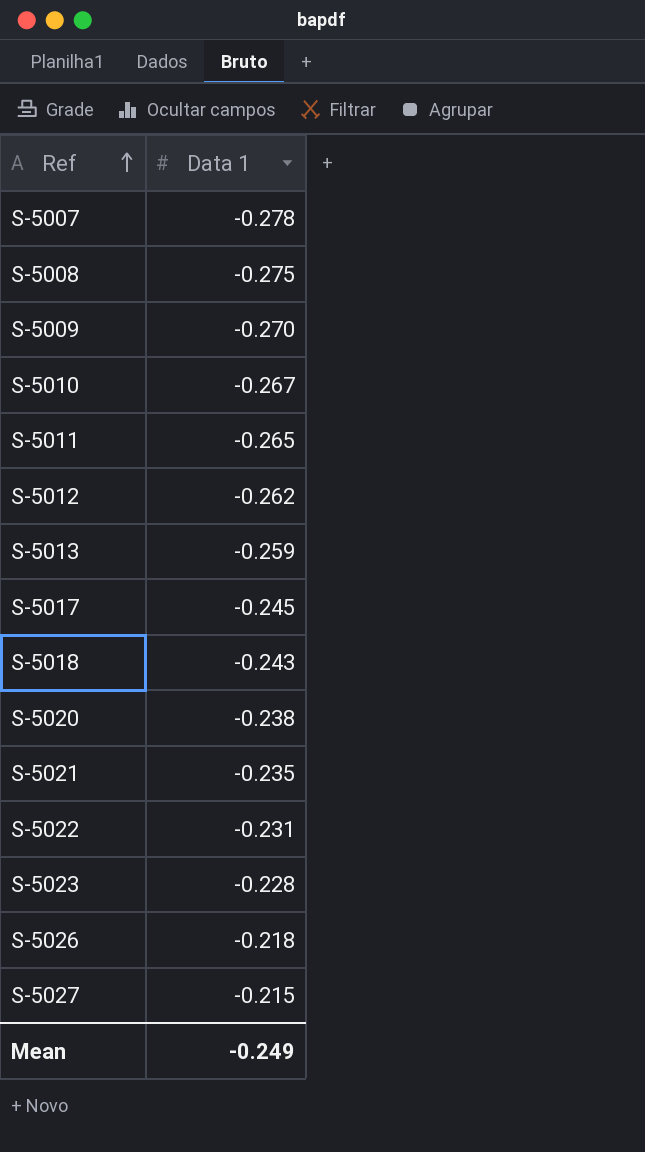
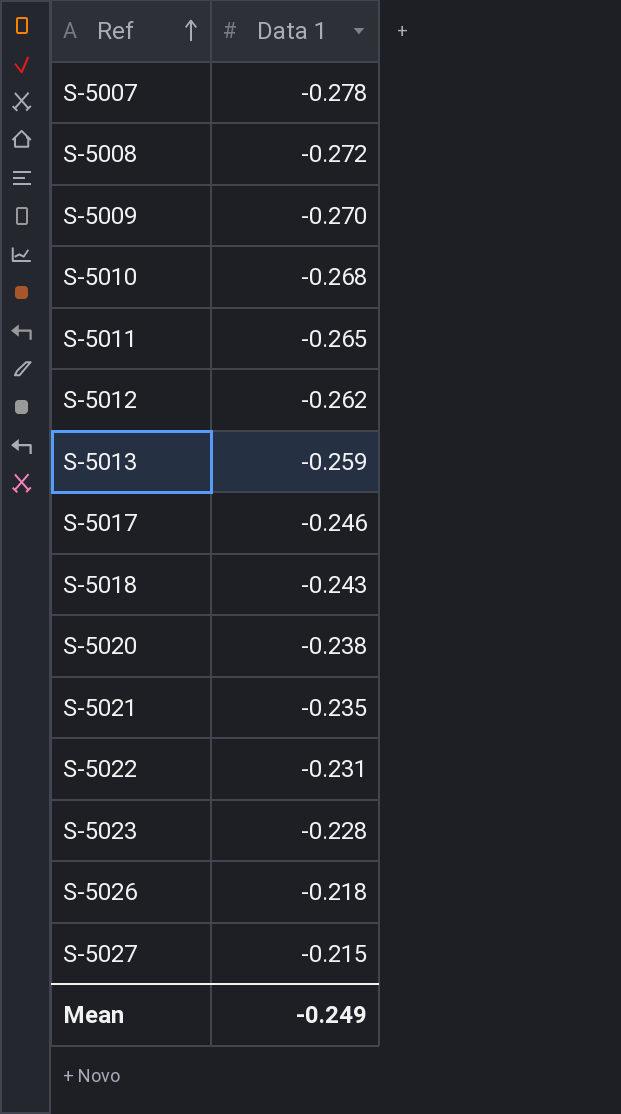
S-5008 | Data 1: -0.275 -> -0.272
S-5010 | Data 1: -0.267 -> -0.268
S-5017 | Data 1: -0.245 -> -0.246

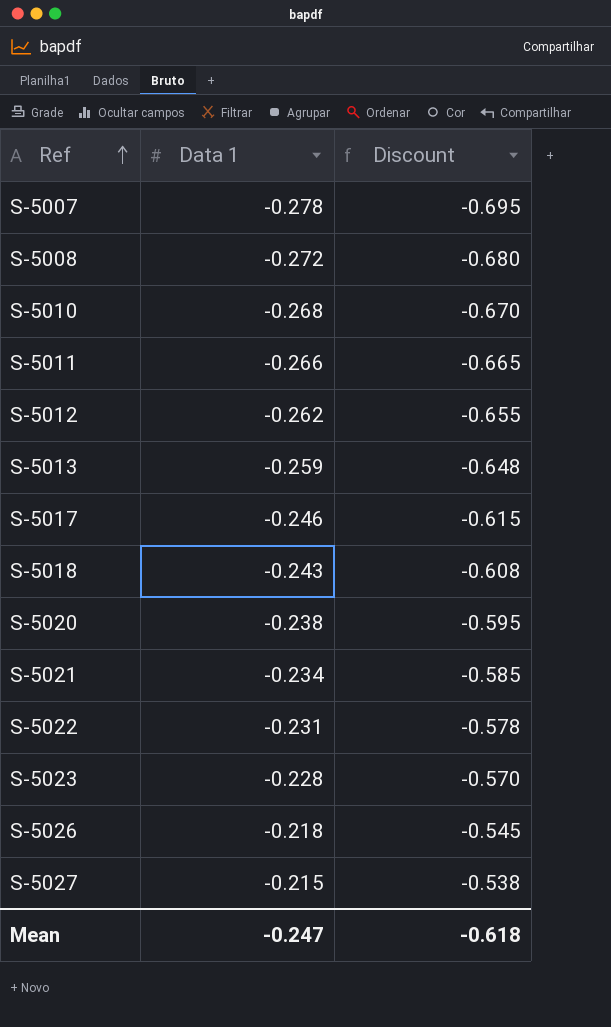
column Discount | formula: none -> [Data 1] * 2.5
row S-5009: -0.270 -> none
S-5011 | Data 1: -0.265 -> -0.266
S-5021 | Data 1: -0.235 -> -0.234
Mean | Data 1: -0.249 -> -0.247

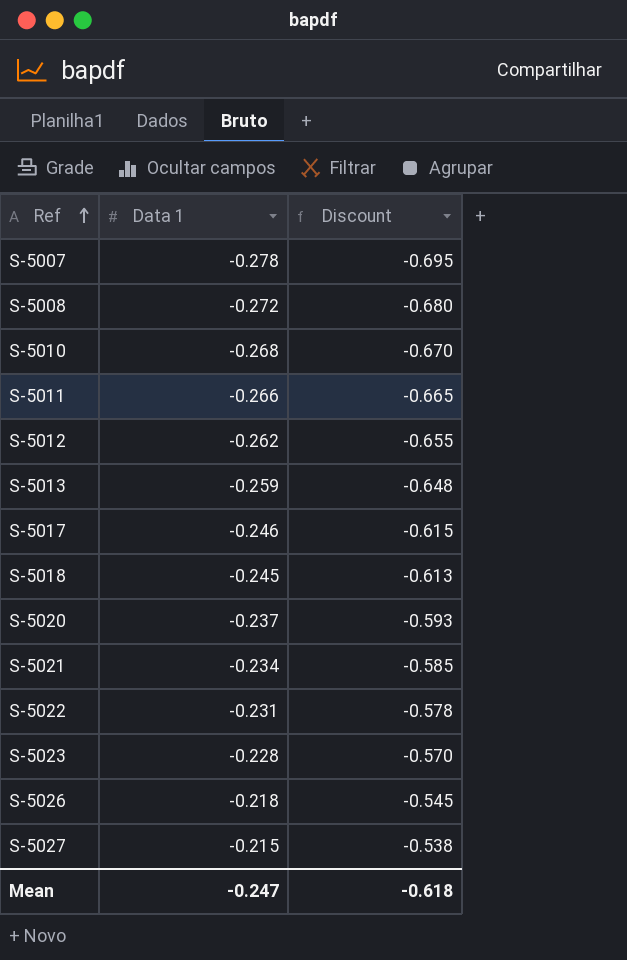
S-5018 | Data 1: -0.243 -> -0.245
S-5018 | Discount: -0.608 -> -0.613
S-5020 | Data 1: -0.238 -> -0.237
S-5020 | Discount: -0.595 -> -0.593

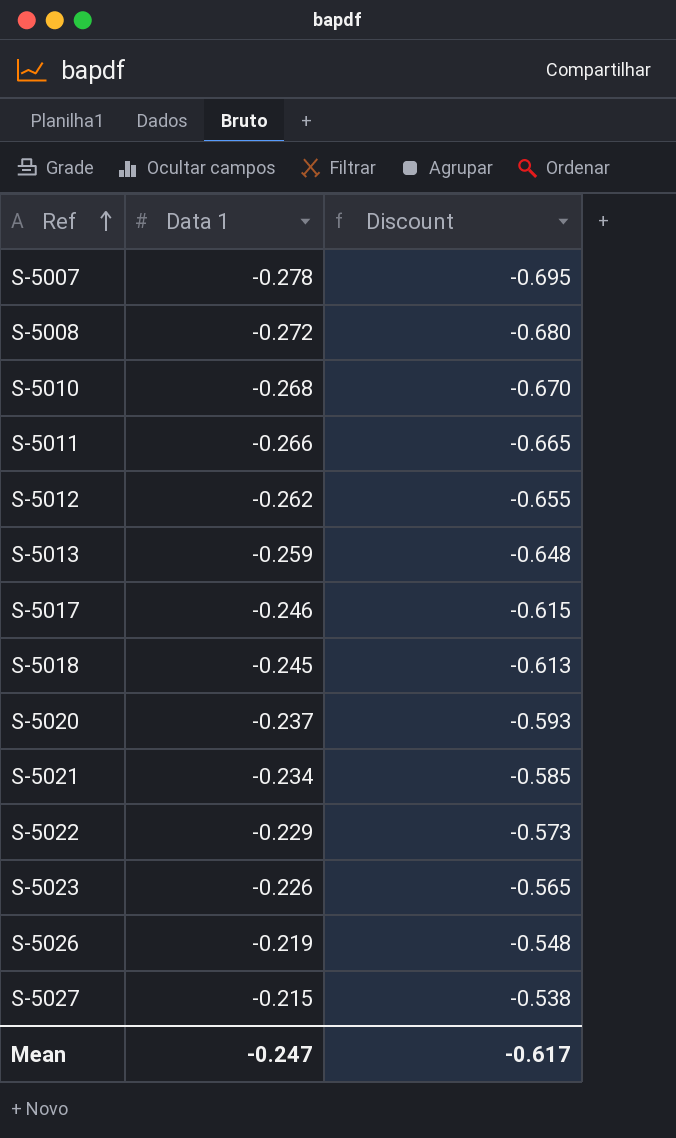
S-5022 | Data 1: -0.231 -> -0.229
S-5022 | Discount: -0.578 -> -0.573
S-5023 | Data 1: -0.228 -> -0.226
S-5023 | Discount: -0.570 -> -0.565
S-5026 | Data 1: -0.218 -> -0.219
S-5026 | Discount: -0.545 -> -0.548
Mean | Discount: -0.618 -> -0.617

